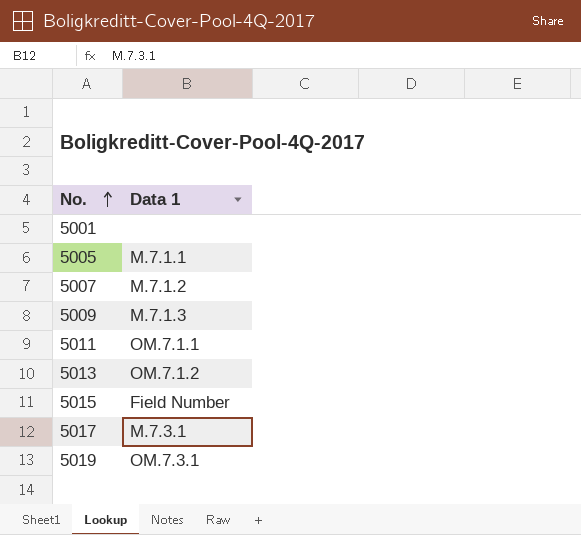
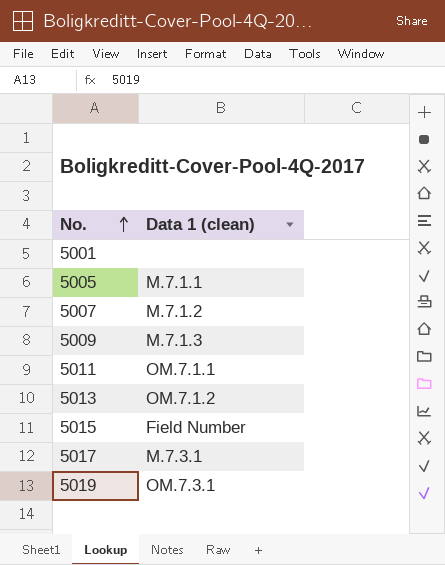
column name: Data 1 -> Data 1 (clean)

